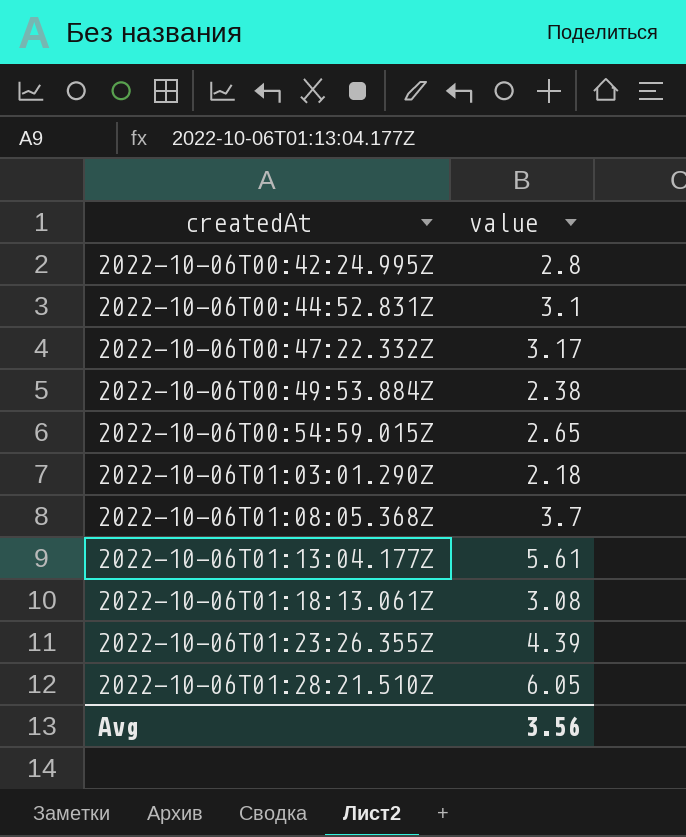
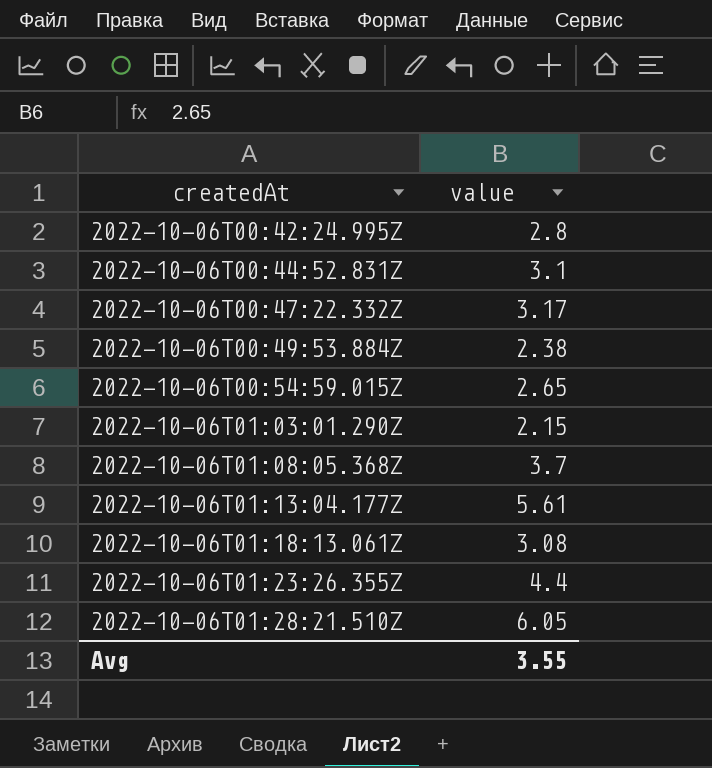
2022-10-06T01:03:01.290Z | value: 2.18 -> 2.15
2022-10-06T01:23:26.355Z | value: 4.39 -> 4.4
Avg | value: 3.56 -> 3.55

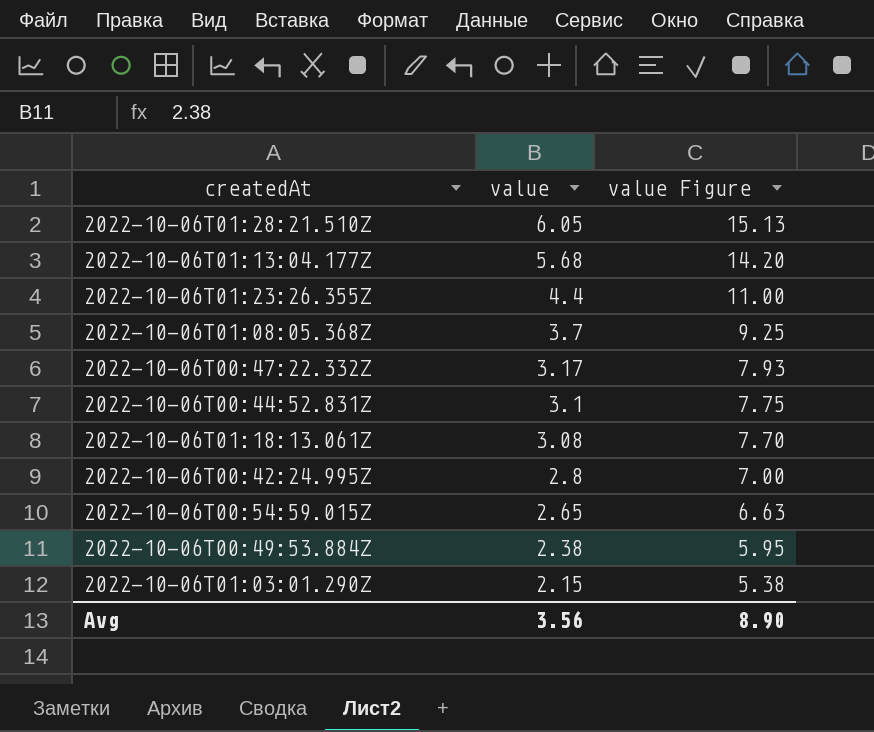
row order: createdAt ascending -> value descending
column value Figure | formula: none -> [value] * 2.5
2022-10-06T01:13:04.177Z | value: 5.61 -> 5.68
Avg | value: 3.55 -> 3.56

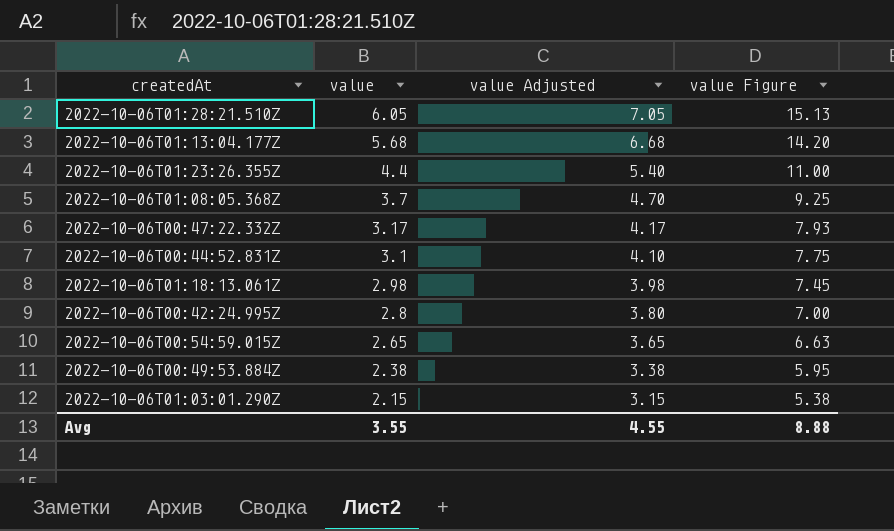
column value Adjusted | formula: none -> [value] + 1
2022-10-06T01:18:13.061Z | value: 3.08 -> 2.98
2022-10-06T01:18:13.061Z | value Figure: 7.70 -> 7.45
Avg | value: 3.56 -> 3.55
Avg | value Figure: 8.90 -> 8.88

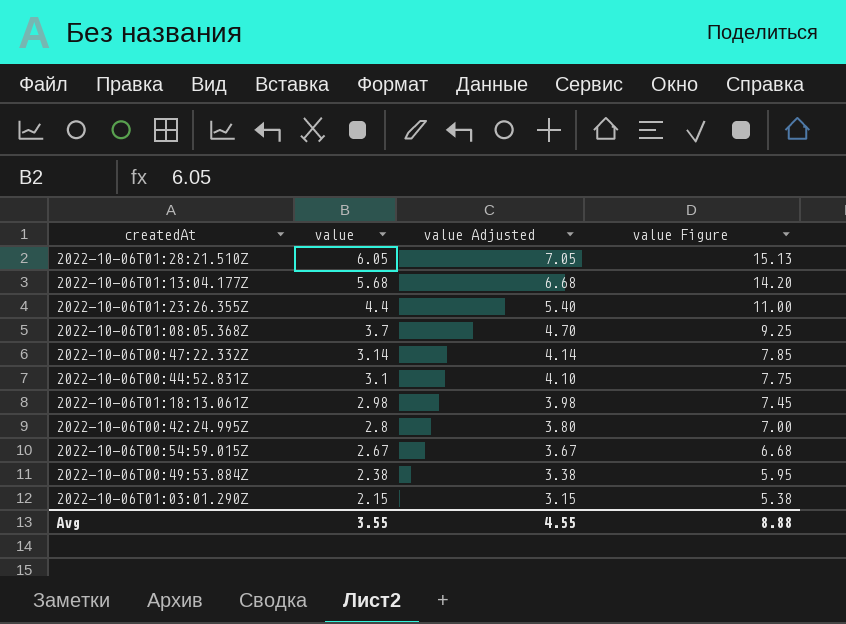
2022-10-06T00:47:22.332Z | value: 3.17 -> 3.14
2022-10-06T00:47:22.332Z | value Adjusted: 4.17 -> 4.14
2022-10-06T00:47:22.332Z | value Figure: 7.93 -> 7.85
2022-10-06T00:54:59.015Z | value: 2.65 -> 2.67
2022-10-06T00:54:59.015Z | value Adjusted: 3.65 -> 3.67
2022-10-06T00:54:59.015Z | value Figure: 6.63 -> 6.68

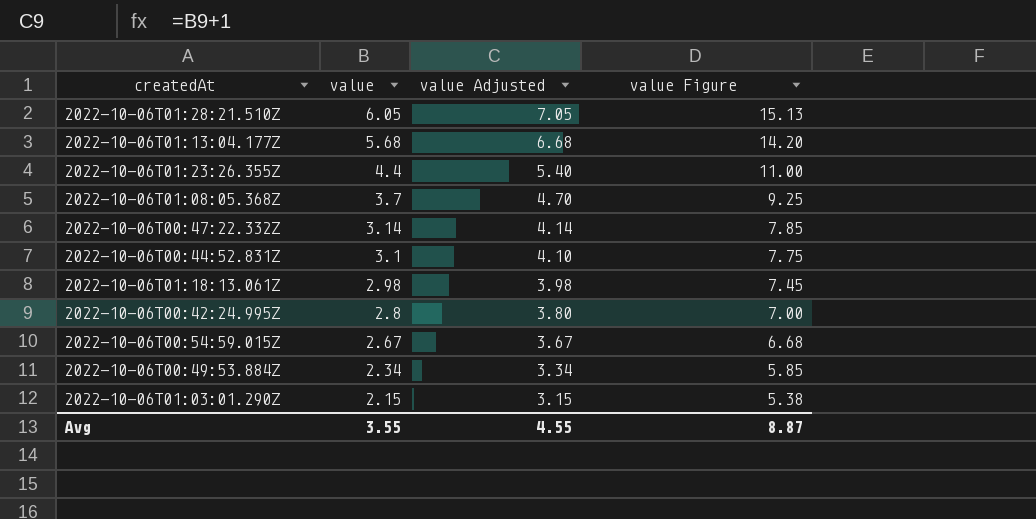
2022-10-06T00:49:53.884Z | value: 2.38 -> 2.34
2022-10-06T00:49:53.884Z | value Adjusted: 3.38 -> 3.34
2022-10-06T00:49:53.884Z | value Figure: 5.95 -> 5.85
Avg | value Figure: 8.88 -> 8.87

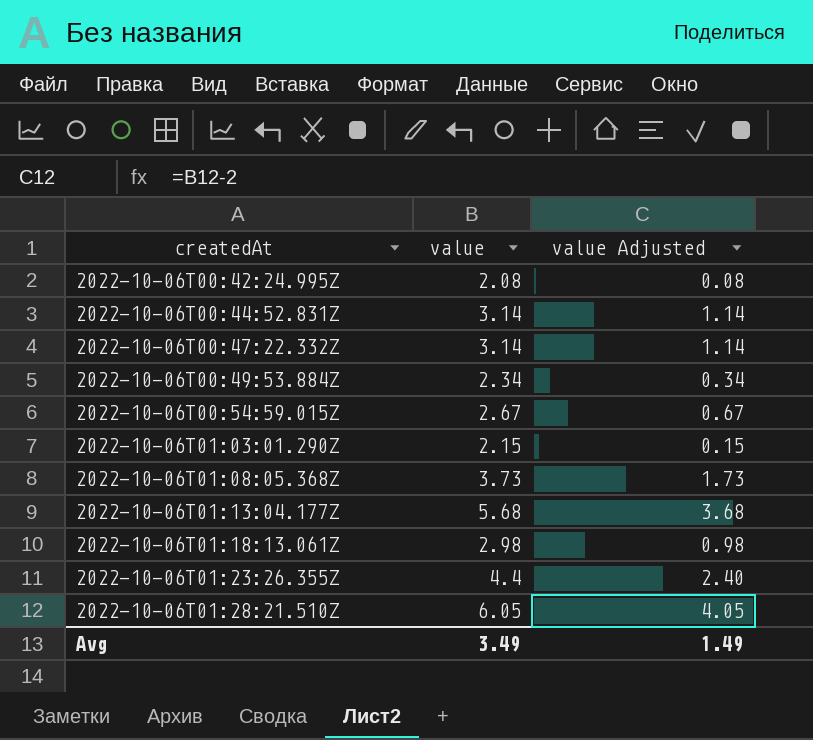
row order: value descending -> createdAt ascending
column value Figure | formula: [value] * 2.5 -> none
column value Adjusted | formula: [value] + 1 -> [value] - 2
2022-10-06T00:42:24.995Z | value: 2.8 -> 2.08
2022-10-06T00:44:52.831Z | value: 3.1 -> 3.14
2022-10-06T01:08:05.368Z | value: 3.7 -> 3.73
Avg | value: 3.55 -> 3.49
Avg | value Adjusted: 4.55 -> 1.49

